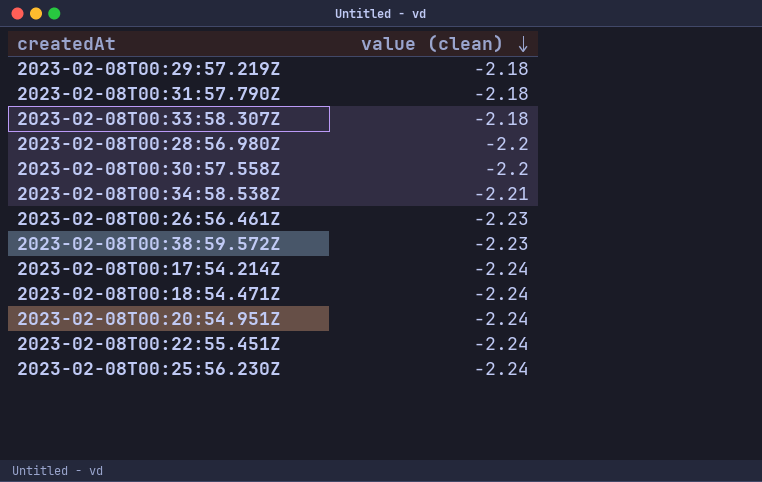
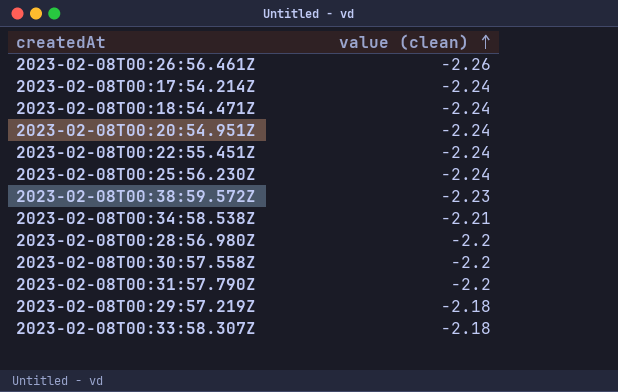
row order: value (clean) descending -> value (clean) ascending
2023-02-08T00:26:56.461Z | value (clean): -2.23 -> -2.26
2023-02-08T00:31:57.790Z | value (clean): -2.18 -> -2.2

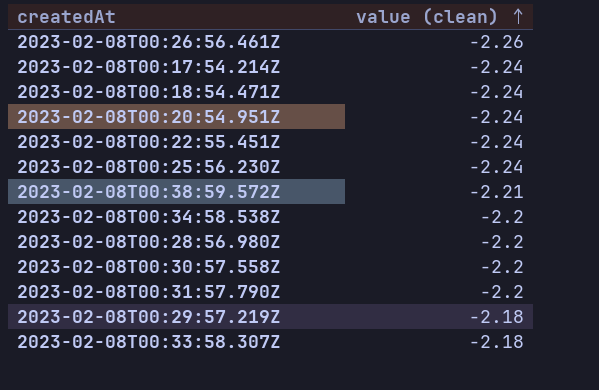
2023-02-08T00:38:59.572Z | value (clean): -2.23 -> -2.21
2023-02-08T00:34:58.538Z | value (clean): -2.21 -> -2.2

